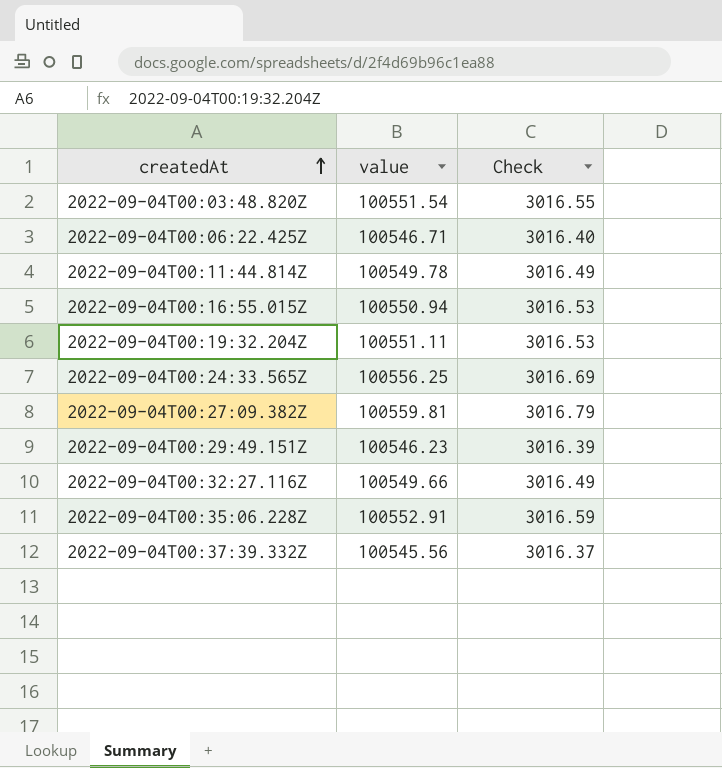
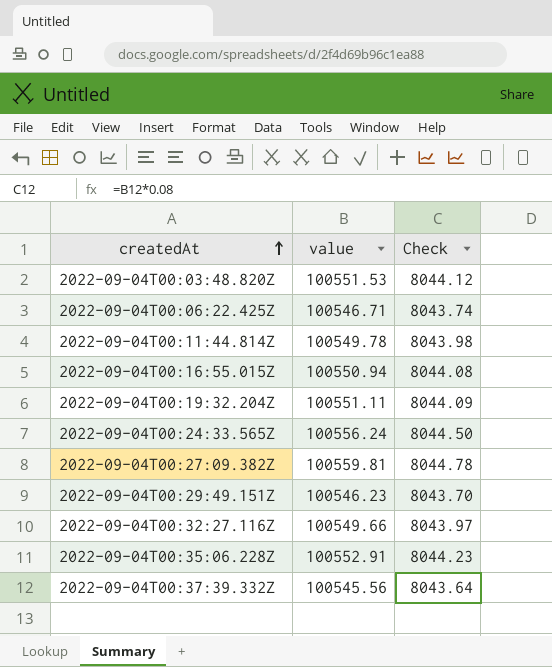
column Check | formula: [value] * 0.03 -> [value] * 0.08
2022-09-04T00:03:48.820Z | value: 100551.54 -> 100551.53
2022-09-04T00:24:33.565Z | value: 100556.25 -> 100556.24

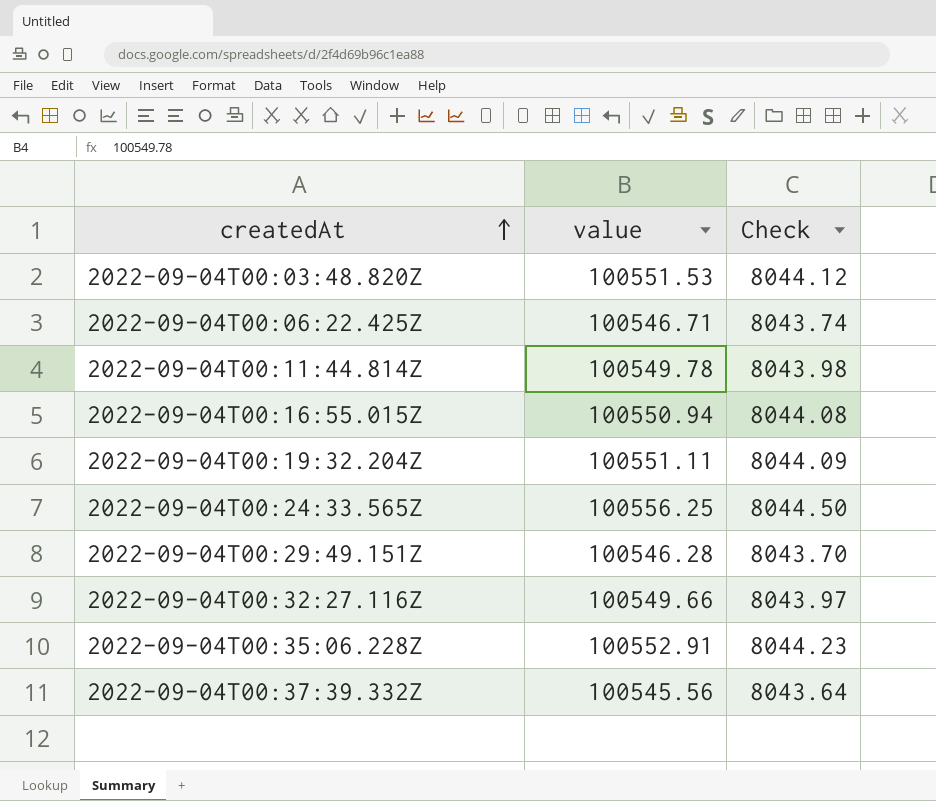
row 2022-09-04T00:27:09.382Z: 100559.81 | 8044.78 -> none
2022-09-04T00:24:33.565Z | value: 100556.24 -> 100556.25
2022-09-04T00:29:49.151Z | value: 100546.23 -> 100546.28

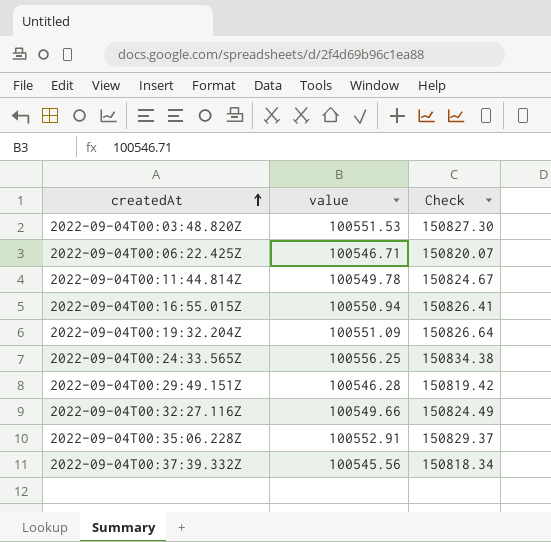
column Check | formula: [value] * 0.08 -> [value] * 1.5
2022-09-04T00:19:32.204Z | value: 100551.11 -> 100551.09

